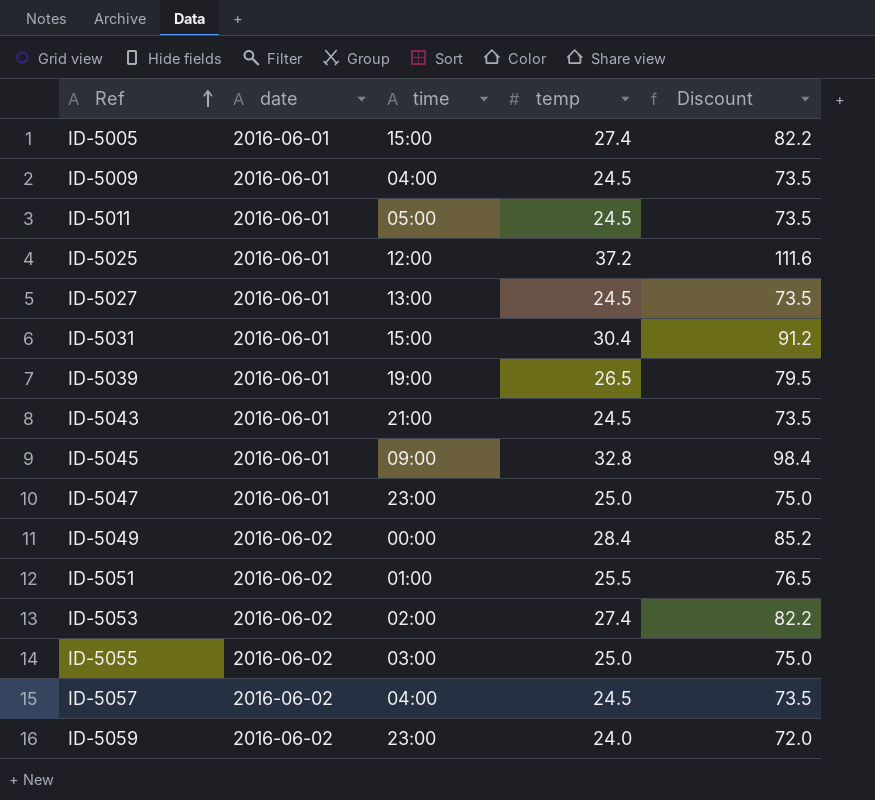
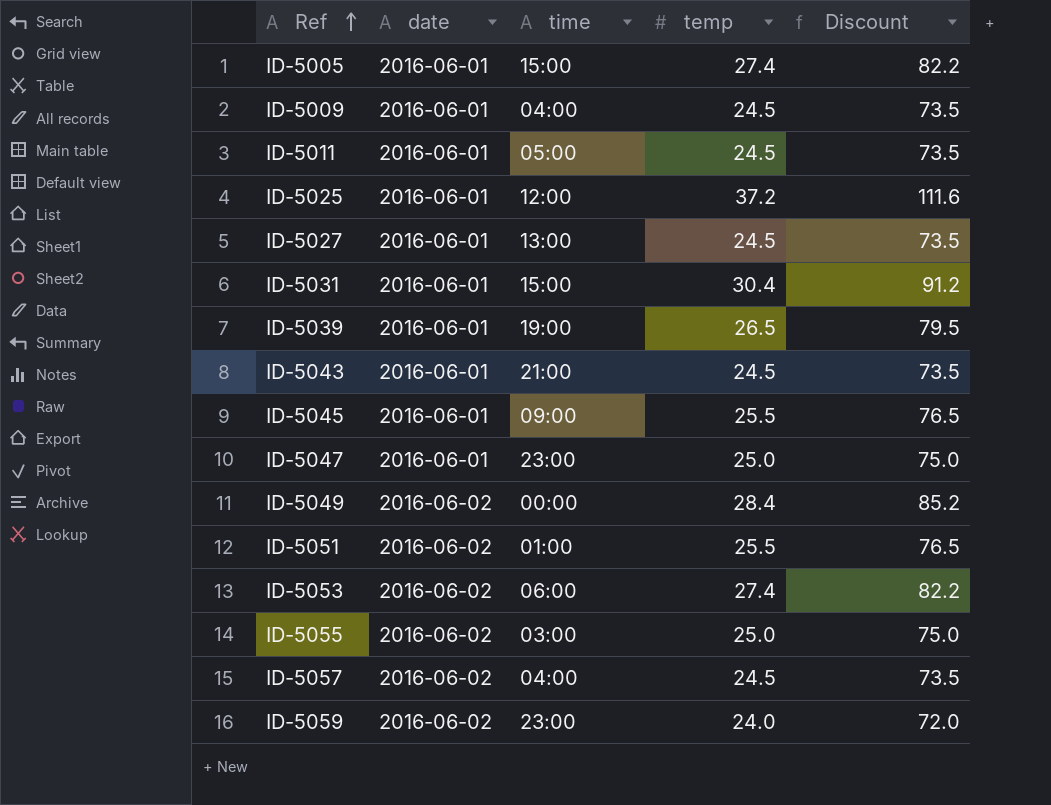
ID-5045 | temp: 32.8 -> 25.5
ID-5045 | Discount: 98.4 -> 76.5
ID-5053 | time: 02:00 -> 06:00

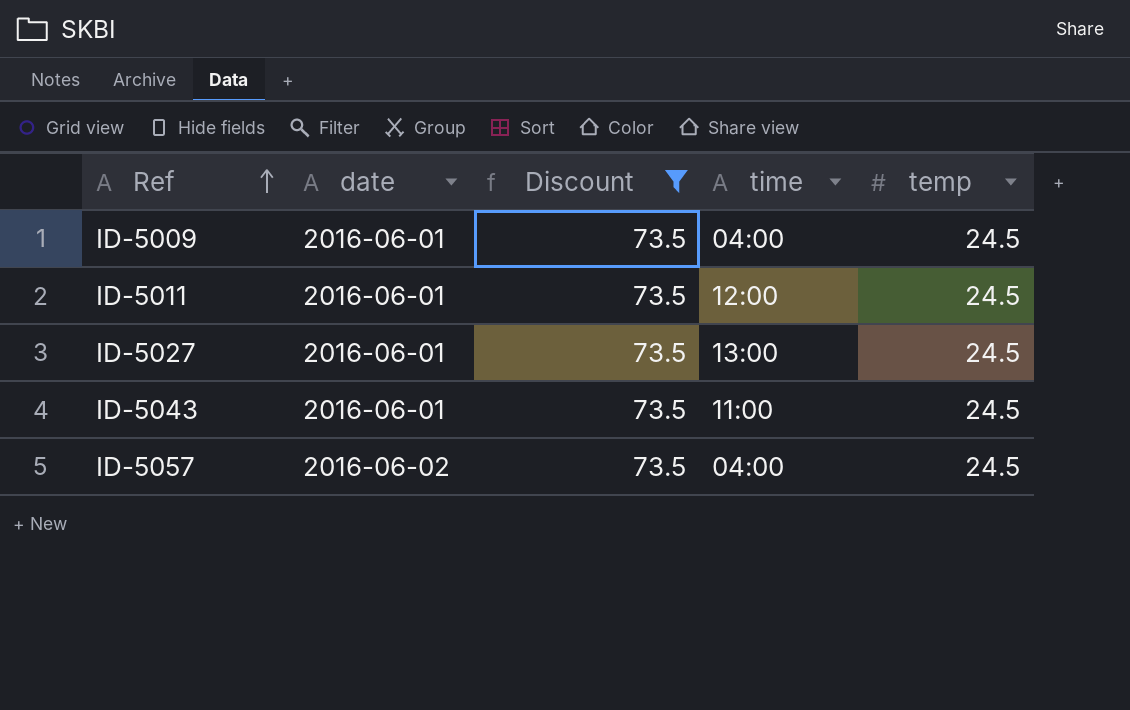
filter: none -> Discount = 73.5
column Discount | position: 5 -> 3
ID-5011 | time: 05:00 -> 12:00
ID-5043 | time: 21:00 -> 11:00

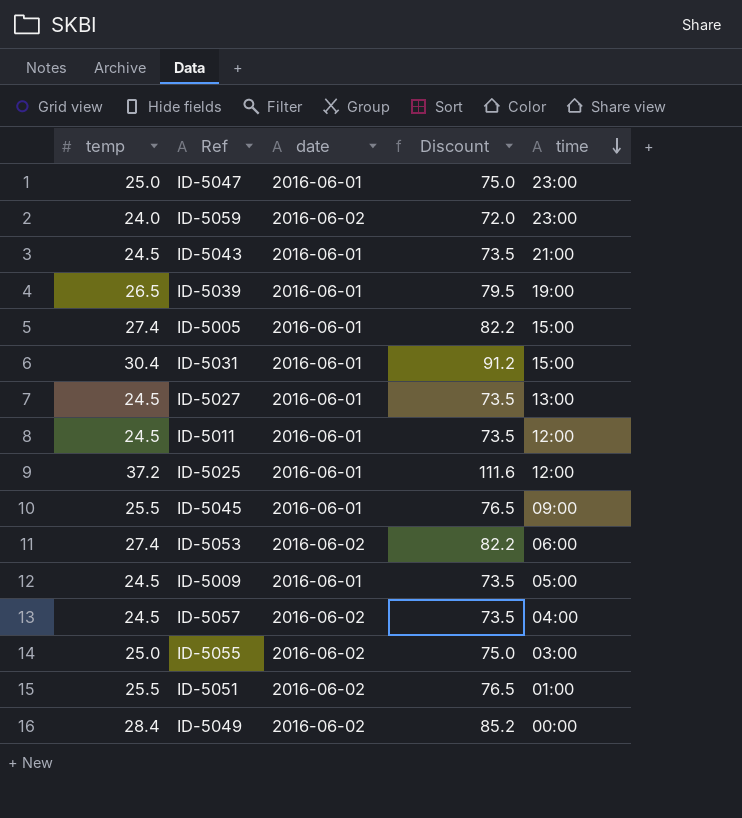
filter: Discount = 73.5 -> none
row order: Ref ascending -> time descending
column temp | position: 5 -> 1
ID-5043 | time: 11:00 -> 21:00
ID-5009 | time: 04:00 -> 05:00

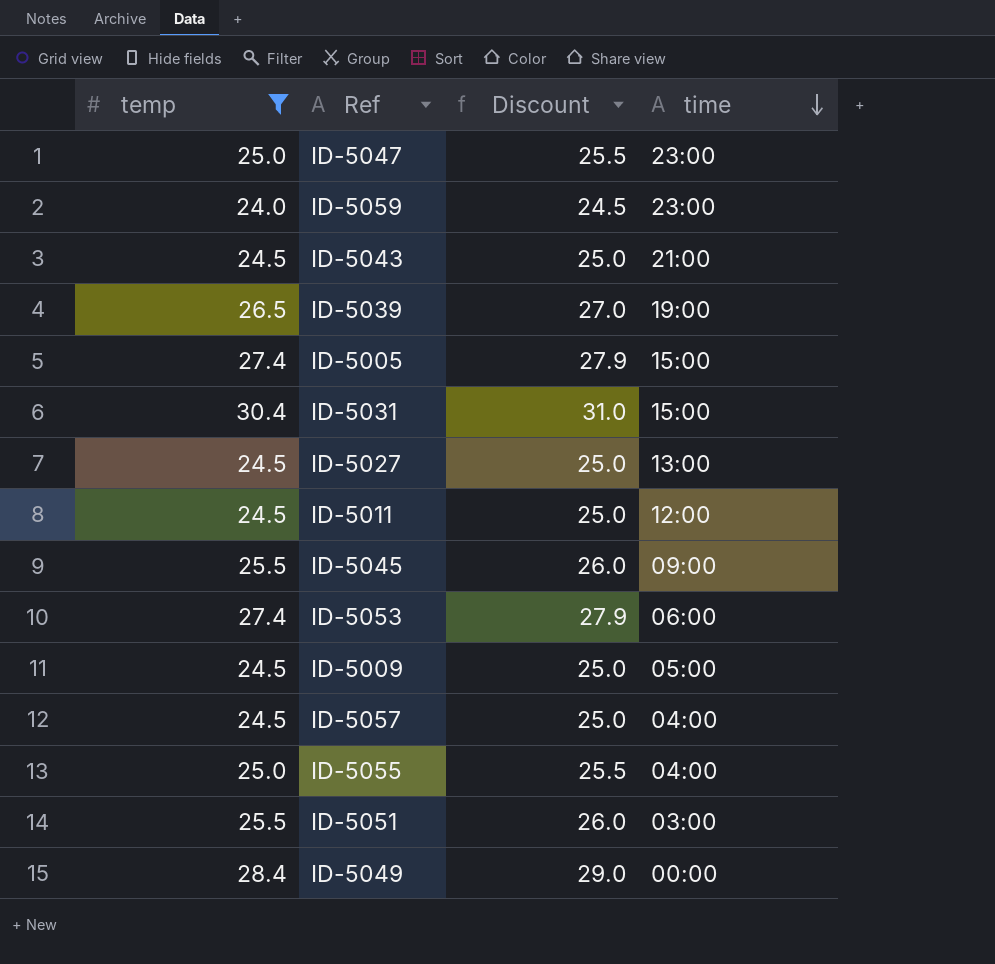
filter: none -> temp != 37.2
column date | position: 3 -> none
column Discount | formula: [temp] * 3 -> [temp] * 1.02
ID-5055 | time: 03:00 -> 04:00
ID-5051 | time: 01:00 -> 03:00

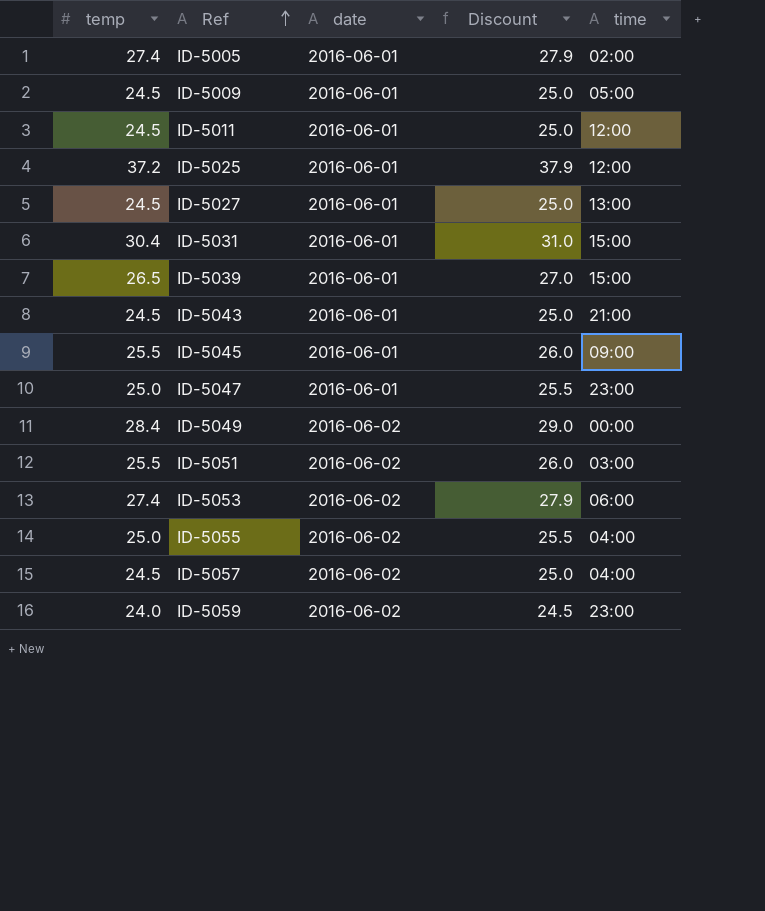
filter: temp != 37.2 -> none
row order: time descending -> Ref ascending
column date | position: none -> 3
ID-5005 | time: 15:00 -> 02:00
ID-5039 | time: 19:00 -> 15:00

